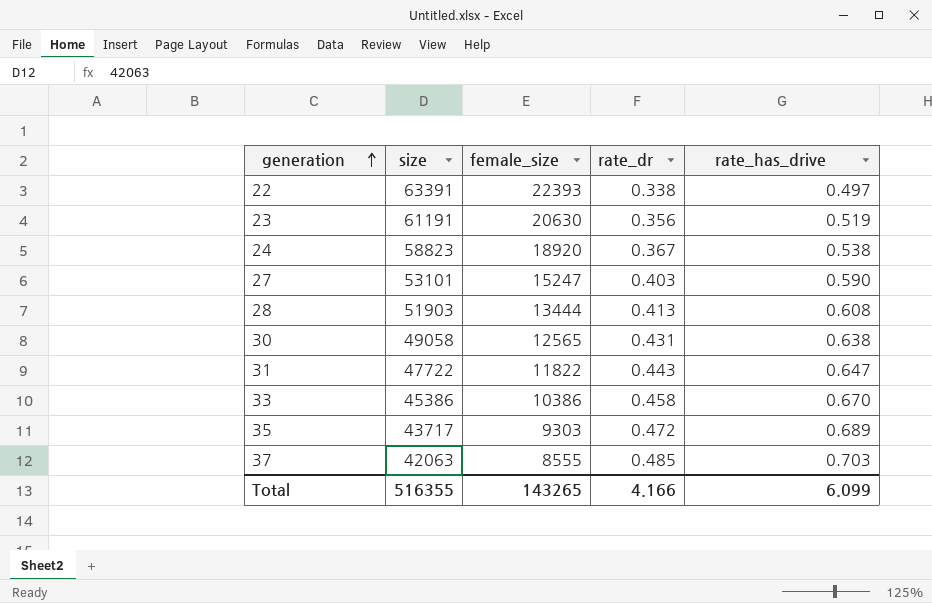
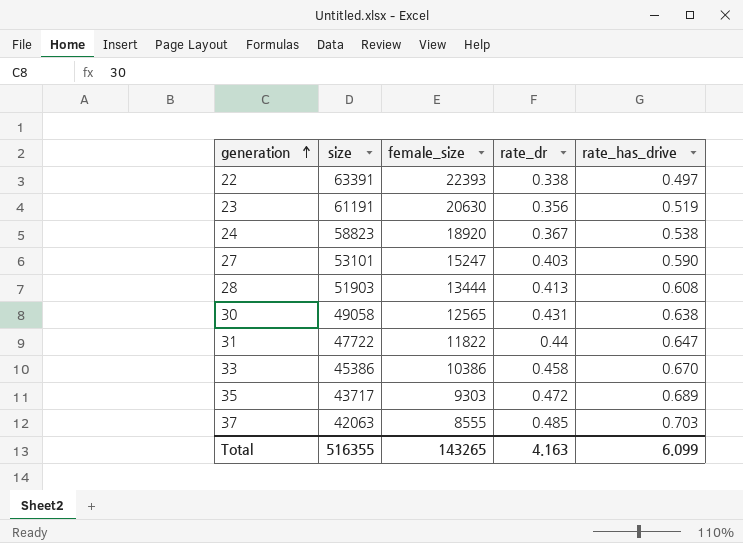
31 | rate_dr: 0.443 -> 0.44
Total | rate_dr: 4.166 -> 4.163

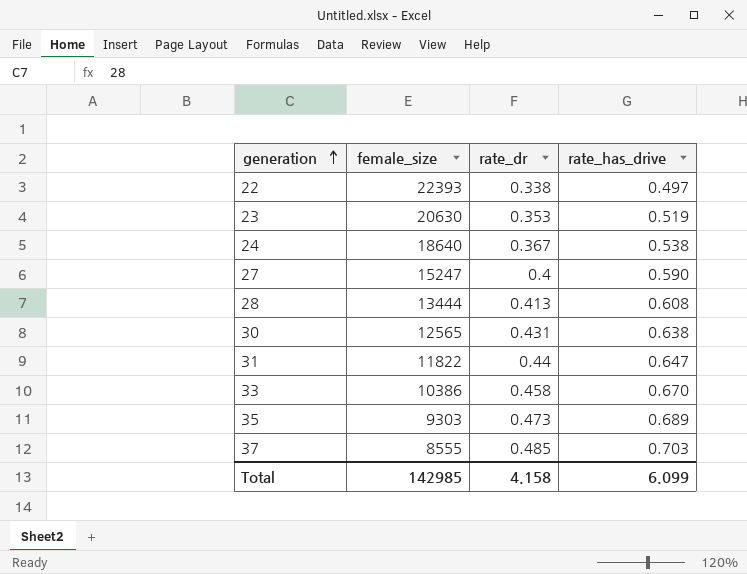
column size | position: 2 -> none
23 | rate_dr: 0.356 -> 0.353
24 | female_size: 18920 -> 18640
27 | rate_dr: 0.403 -> 0.4
35 | rate_dr: 0.472 -> 0.473
Total | female_size: 143265 -> 142985
Total | rate_dr: 4.163 -> 4.158

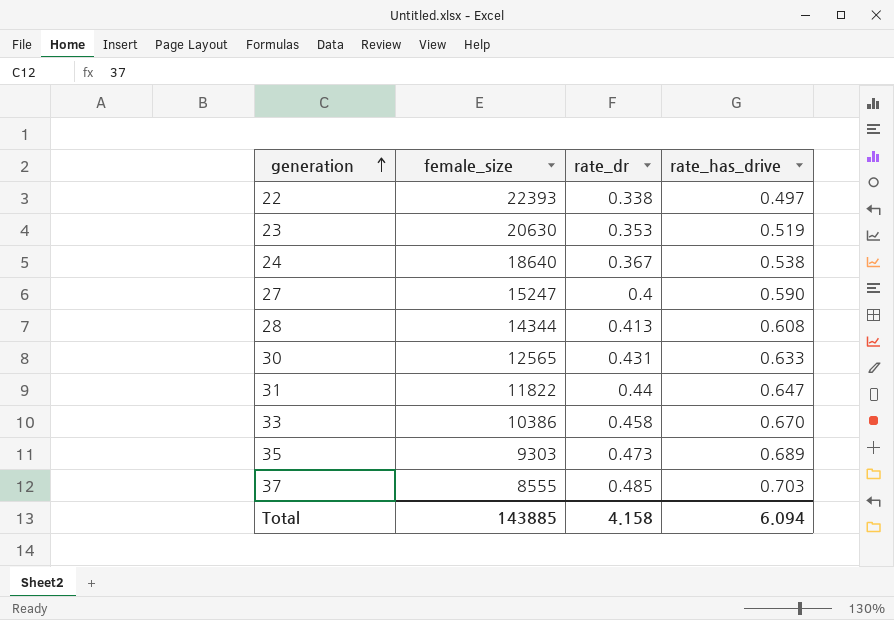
28 | female_size: 13444 -> 14344
30 | rate_has_drive: 0.638 -> 0.633
Total | female_size: 142985 -> 143885
Total | rate_has_drive: 6.099 -> 6.094

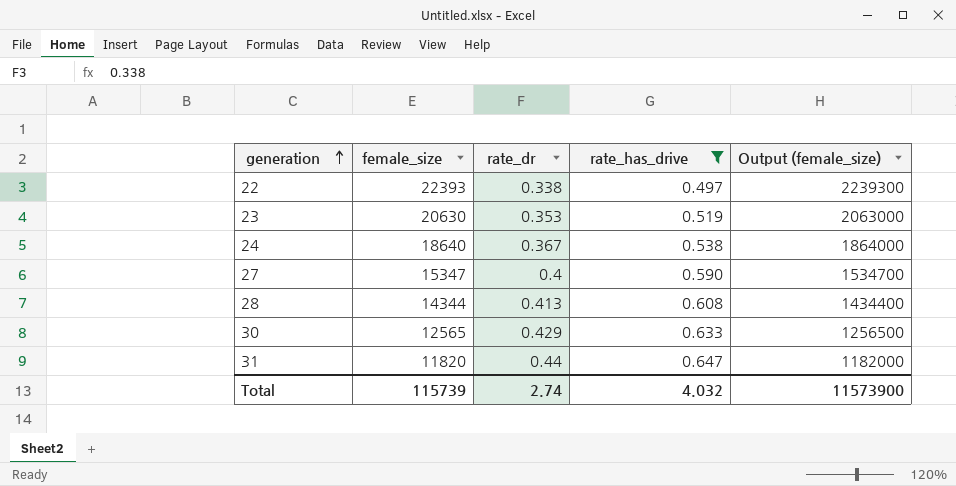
filter: none -> rate_has_drive <= 0.647
column Output (female_size) | formula: none -> [female_size] * 100
27 | female_size: 15247 -> 15347
30 | rate_dr: 0.431 -> 0.429
31 | female_size: 11822 -> 11820
Total | female_size: 143885 -> 115739
Total | rate_dr: 4.158 -> 2.74
Total | rate_has_drive: 6.094 -> 4.032

